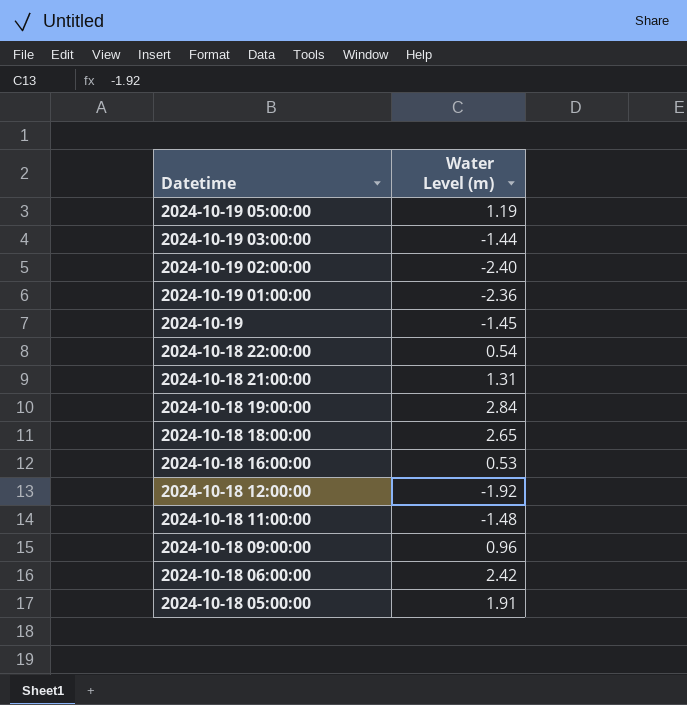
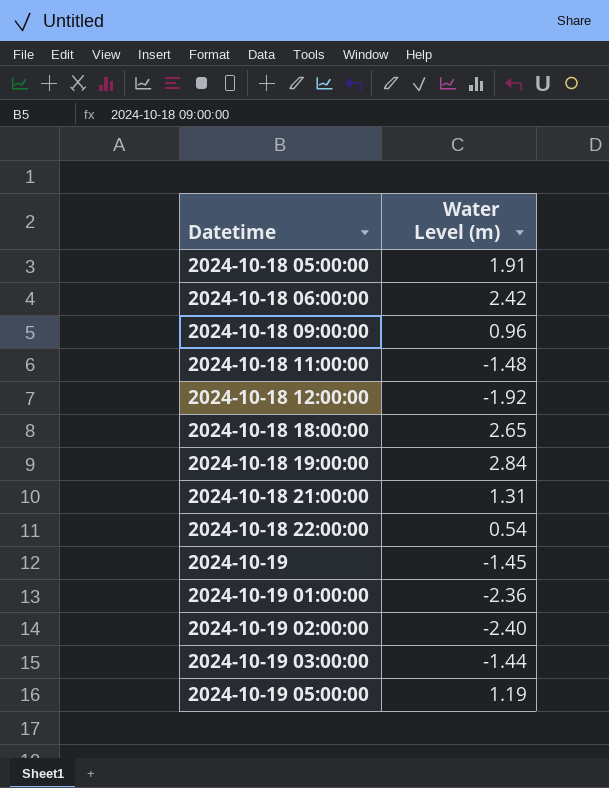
row order: Datetime descending -> Datetime ascending
row 2024-10-18 16:00:00: 0.53 -> none

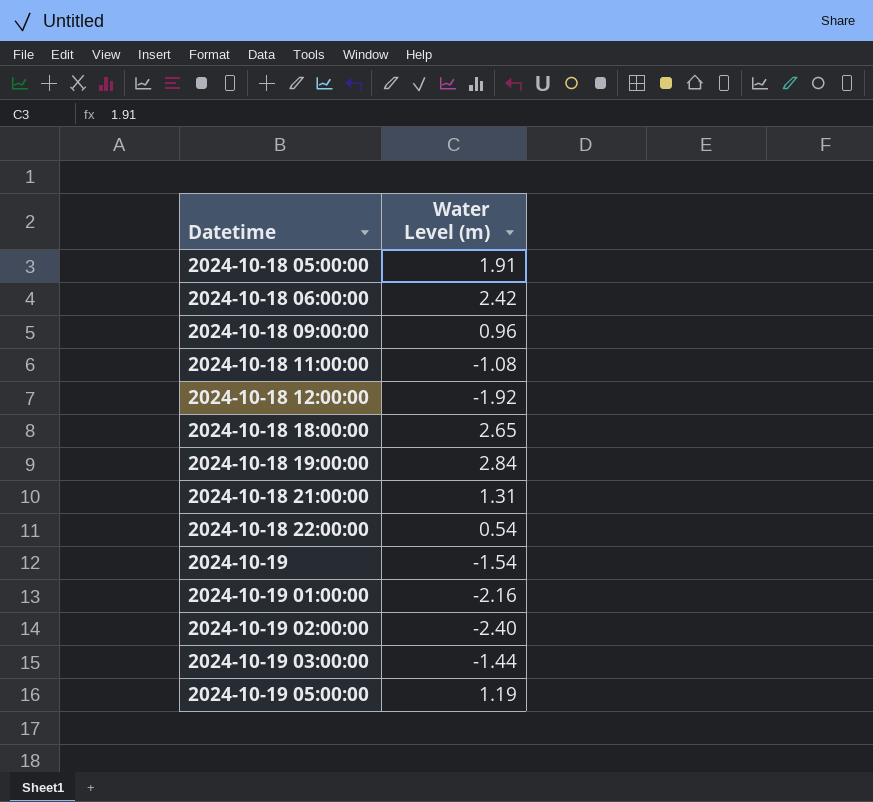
2024-10-18 11:00:00 | Water Level (m): -1.48 -> -1.08
2024-10-19 | Water Level (m): -1.45 -> -1.54
2024-10-19 01:00:00 | Water Level (m): -2.36 -> -2.16

